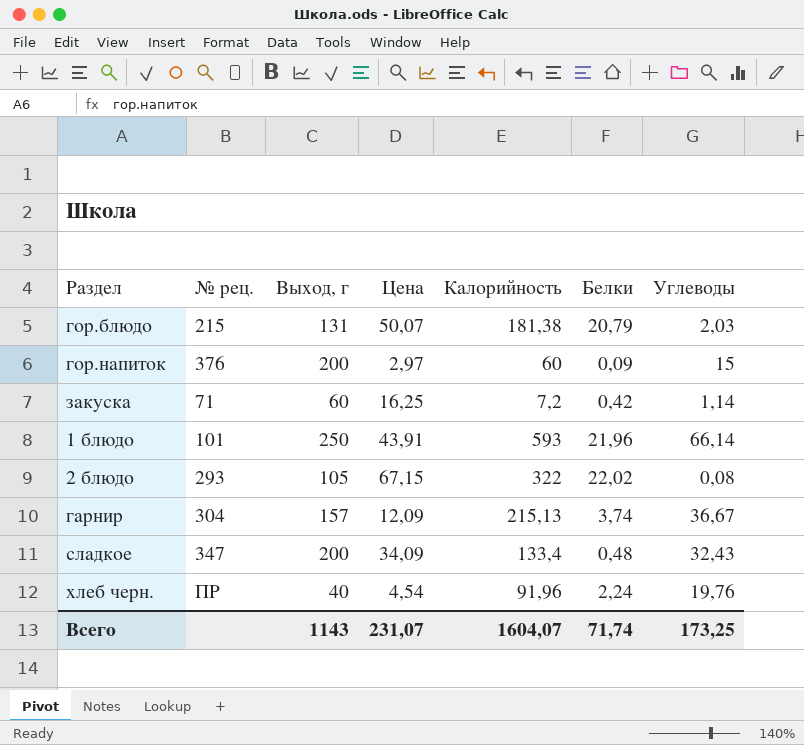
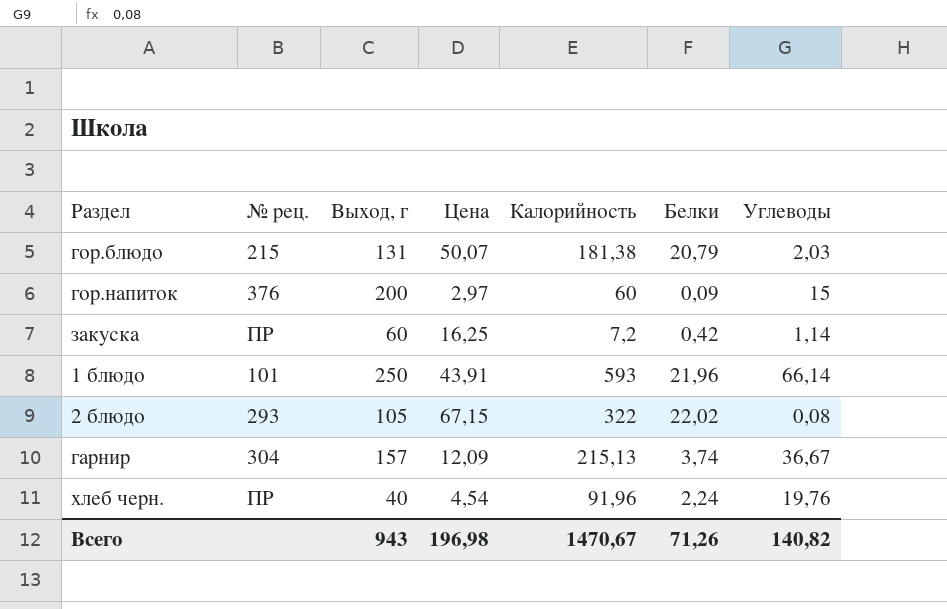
row сладкое: 347 | 200 | 34,09 | 133,4 | 0,48 | 32,43 -> none
закуска | № рец.: 71 -> ПР
Всего | Выход, г: 1143 -> 943
Всего | Цена: 231,07 -> 196,98
Всего | Калорийность: 1604,07 -> 1470,67
Всего | Белки: 71,74 -> 71,26
Всего | Углеводы: 173,25 -> 140,82

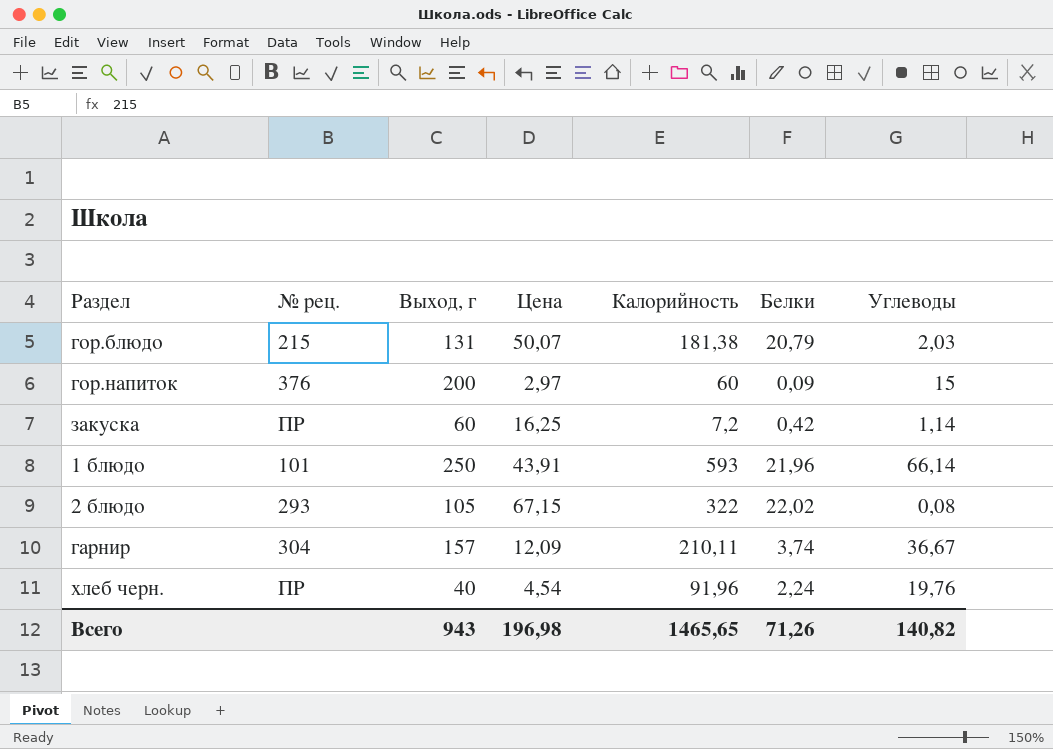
гарнир | Калорийность: 215,13 -> 210,11
Всего | Калорийность: 1470,67 -> 1465,65

